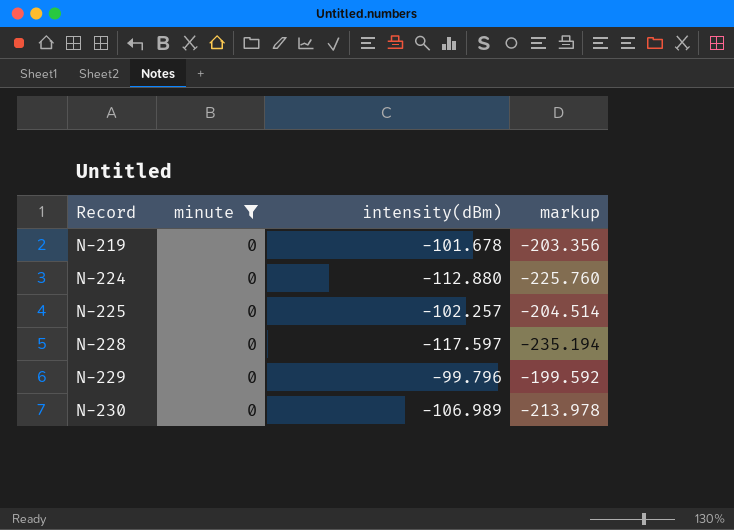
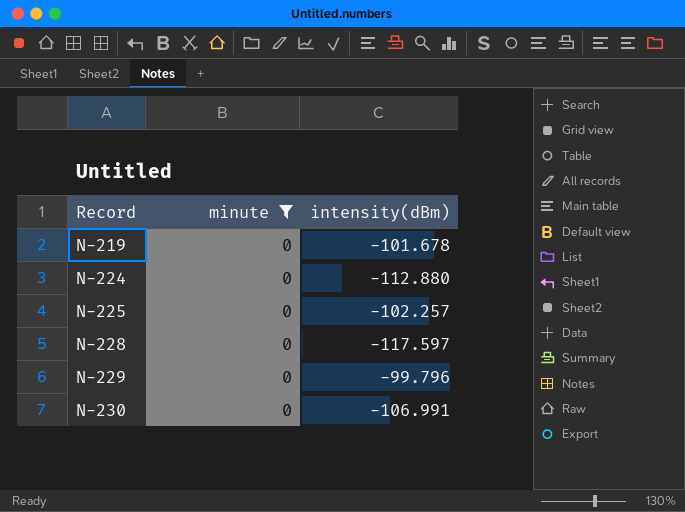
column markup | formula: [intensity(dBm)] * 2 -> none
N-230 | intensity(dBm): -106.989 -> -106.991

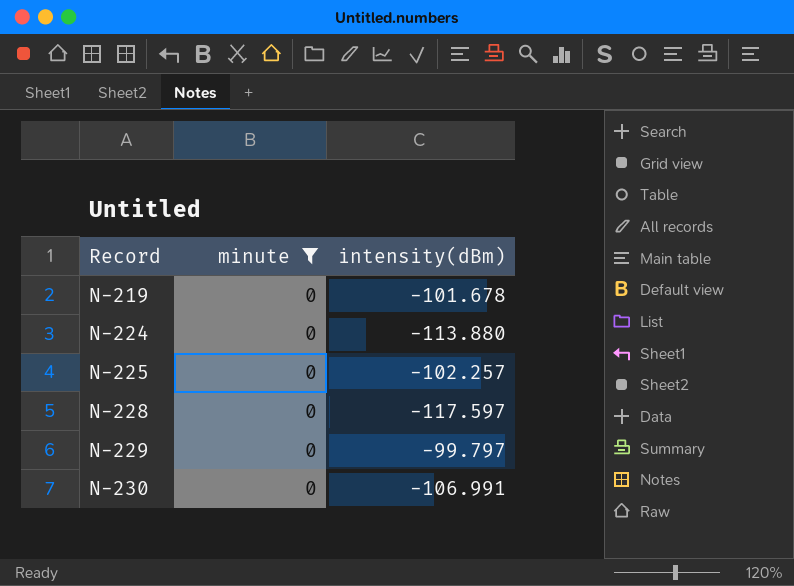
N-224 | intensity(dBm): -112.880 -> -113.880
N-229 | intensity(dBm): -99.796 -> -99.797

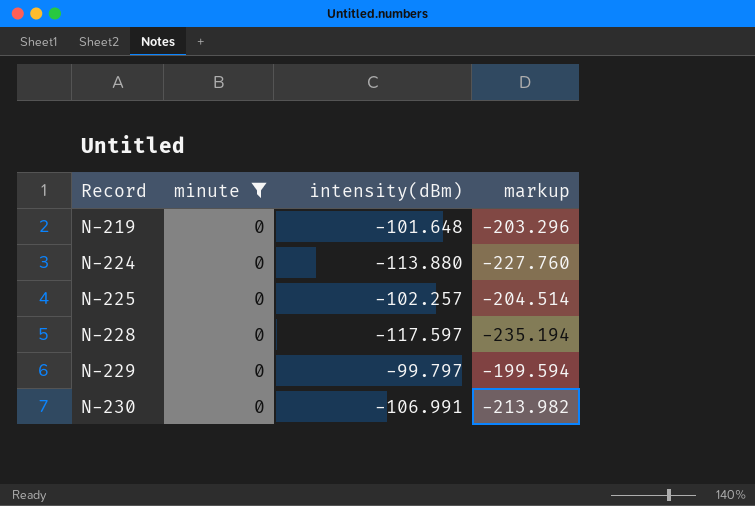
column markup | formula: none -> [intensity(dBm)] * 2
N-219 | intensity(dBm): -101.678 -> -101.648

